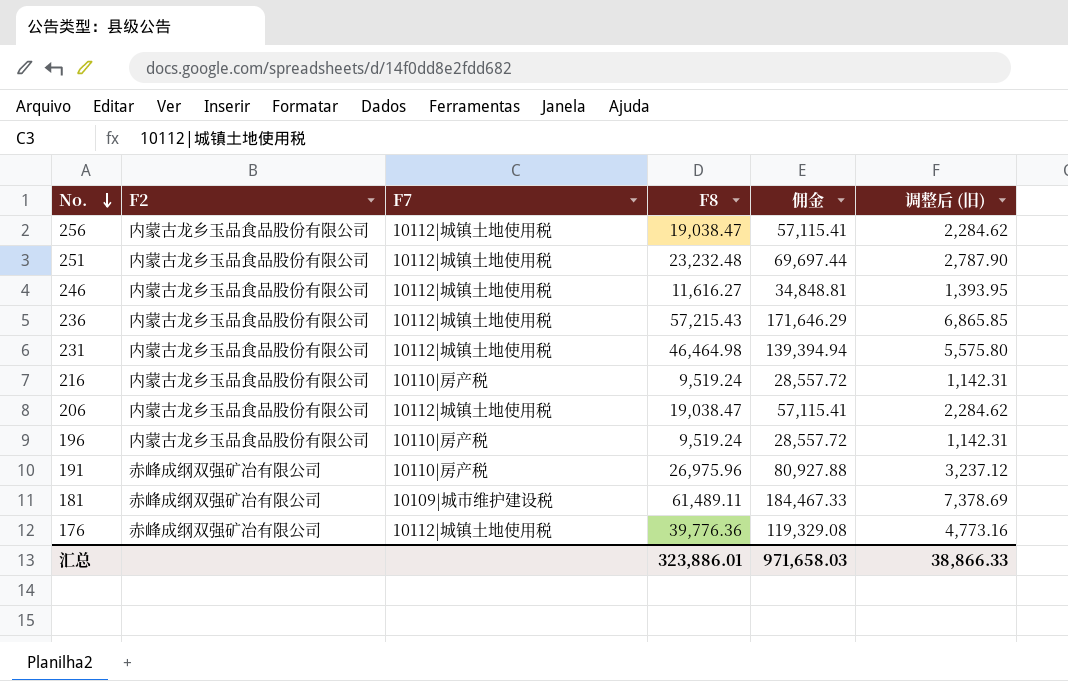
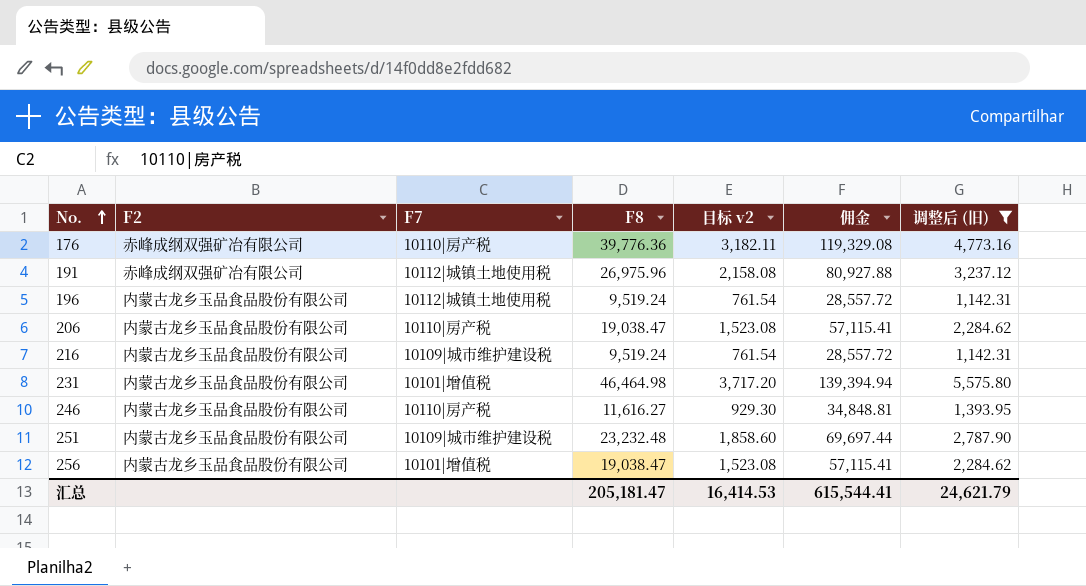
filter: none -> 调整后 (旧) <= 5,575.80
row order: No. descending -> No. ascending
column 目标 v2 | formula: none -> [F8] * 0.08
176 | F7: 10112|城镇土地使用税 -> 10110|房产税
191 | F7: 10110|房产税 -> 10112|城镇土地使用税
196 | F7: 10110|房产税 -> 10112|城镇土地使用税
206 | F7: 10112|城镇土地使用税 -> 10110|房产税
216 | F7: 10110|房产税 -> 10109|城市维护建设税
231 | F7: 10112|城镇土地使用税 -> 10101|增值税
246 | F7: 10112|城镇土地使用税 -> 10110|房产税
251 | F7: 10112|城镇土地使用税 -> 10109|城市维护建设税
256 | F7: 10112|城镇土地使用税 -> 10101|增值税
汇总 | F8: 323,886.01 -> 205,181.47
汇总 | 佣金: 971,658.03 -> 615,544.41
汇总 | 调整后 (旧): 38,866.33 -> 24,621.79

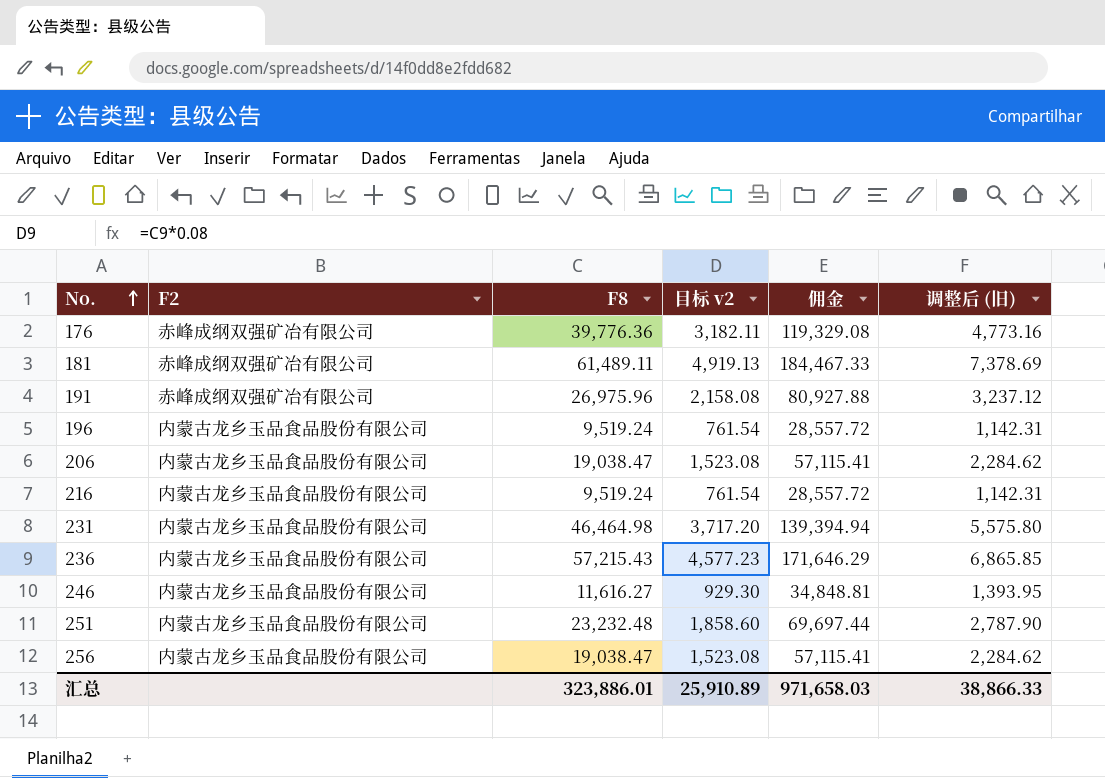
filter: 调整后 (旧) <= 5,575.80 -> none
column F7 | position: 3 -> none
汇总 | F8: 205,181.47 -> 323,886.01
汇总 | 目标 v2: 16,414.53 -> 25,910.89
汇总 | 佣金: 615,544.41 -> 971,658.03
汇总 | 调整后 (旧): 24,621.79 -> 38,866.33

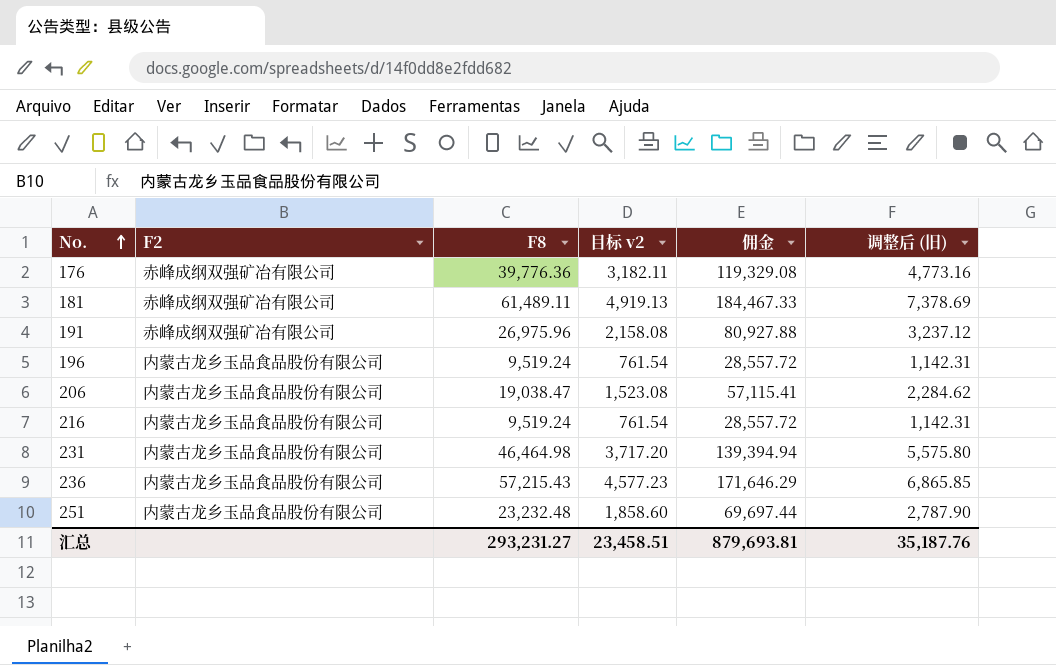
row 246: 内蒙古龙乡玉品食品股份有限公司 | 11,616.27 | 929.30 | 34,848.81 | 1,393.95 -> none
row 256: 内蒙古龙乡玉品食品股份有限公司 | 19,038.47 | 1,523.08 | 57,115.41 | 2,284.62 -> none
汇总 | F8: 323,886.01 -> 293,231.27
汇总 | 目标 v2: 25,910.89 -> 23,458.51
汇总 | 佣金: 971,658.03 -> 879,693.81
汇总 | 调整后 (旧): 38,866.33 -> 35,187.76

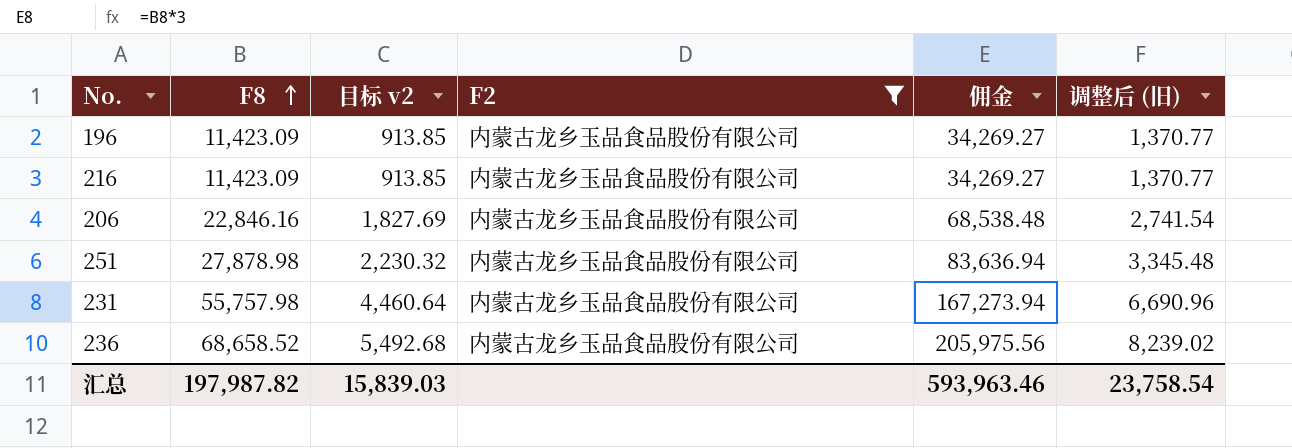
filter: none -> F2 = 内蒙古龙乡玉品食品股份有限公司
row order: No. ascending -> F8 ascending
column F2 | position: 2 -> 4
196 | F8: 9,519.24 -> 11,423.09
196 | 目标 v2: 761.54 -> 913.85
196 | 佣金: 28,557.72 -> 34,269.27
196 | 调整后 (旧): 1,142.31 -> 1,370.77
216 | F8: 9,519.24 -> 11,423.09
216 | 目标 v2: 761.54 -> 913.85
216 | 佣金: 28,557.72 -> 34,269.27
216 | 调整后 (旧): 1,142.31 -> 1,370.77
206 | F8: 19,038.47 -> 22,846.16
206 | 目标 v2: 1,523.08 -> 1,827.69
206 | 佣金: 57,115.41 -> 68,538.48
206 | 调整后 (旧): 2,284.62 -> 2,741.54
251 | F8: 23,232.48 -> 27,878.98
251 | 目标 v2: 1,858.60 -> 2,230.32
251 | 佣金: 69,697.44 -> 83,636.94
251 | 调整后 (旧): 2,787.90 -> 3,345.48
231 | F8: 46,464.98 -> 55,757.98
231 | 目标 v2: 3,717.20 -> 4,460.64
231 | 佣金: 139,394.94 -> 167,273.94
231 | 调整后 (旧): 5,575.80 -> 6,690.96
236 | F8: 57,215.43 -> 68,658.52
236 | 目标 v2: 4,577.23 -> 5,492.68
236 | 佣金: 171,646.29 -> 205,975.56
236 | 调整后 (旧): 6,865.85 -> 8,239.02
汇总 | F8: 293,231.27 -> 197,987.82
汇总 | 目标 v2: 23,458.51 -> 15,839.03
汇总 | 佣金: 879,693.81 -> 593,963.46
汇总 | 调整后 (旧): 35,187.76 -> 23,758.54

